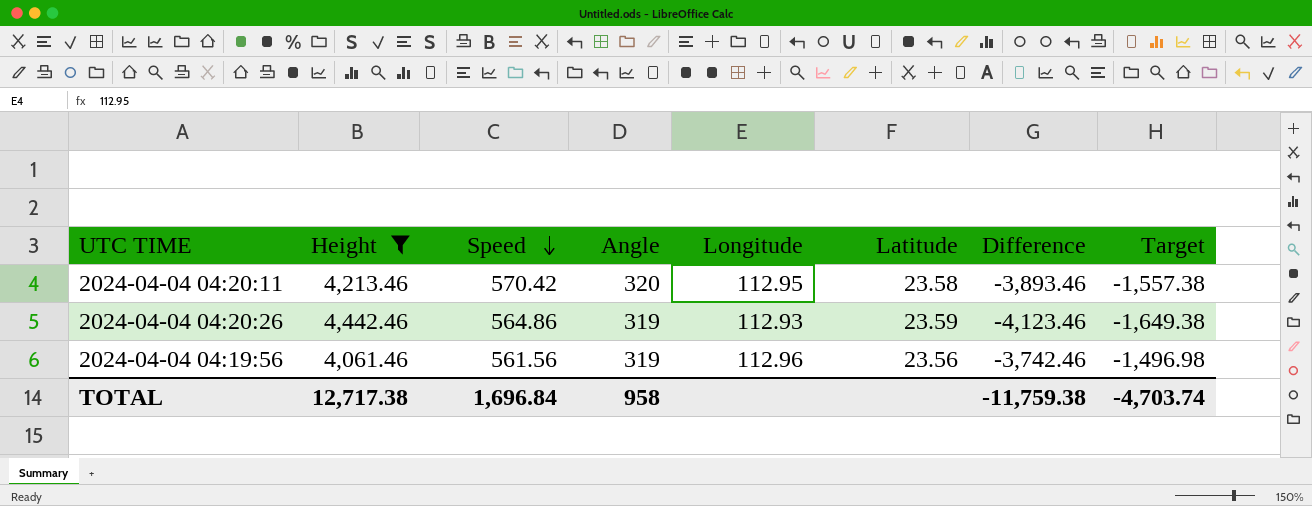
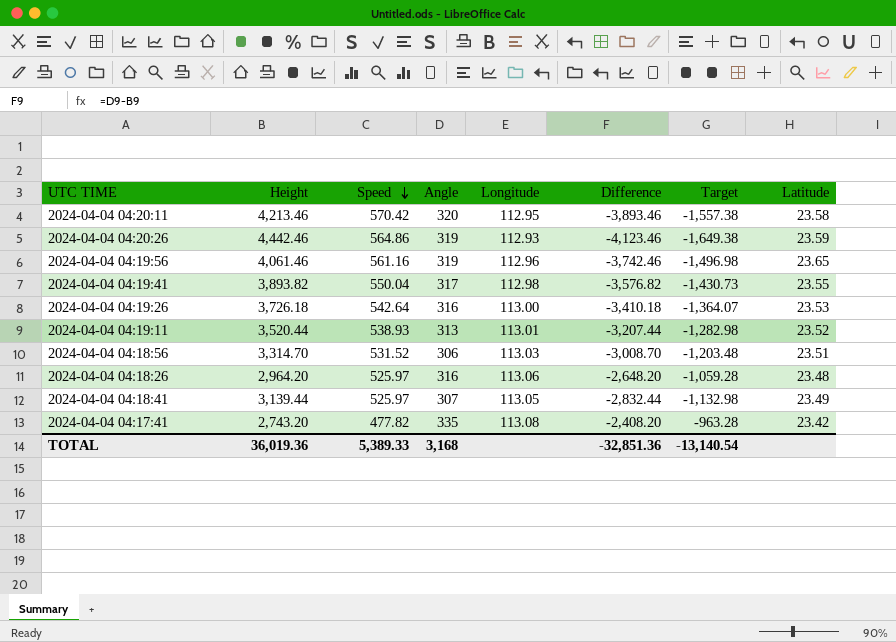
filter: Height >= 4,061.46 -> none
column Latitude | position: 6 -> 8
2024-04-04 04:19:56 | Speed: 561.56 -> 561.16
2024-04-04 04:19:56 | Latitude: 23.56 -> 23.65
TOTAL | Height: 12,717.38 -> 36,019.36
TOTAL | Speed: 1,696.84 -> 5,389.33
TOTAL | Angle: 958 -> 3,168
TOTAL | Difference: -11,759.38 -> -32,851.36
TOTAL | Target: -4,703.74 -> -13,140.54

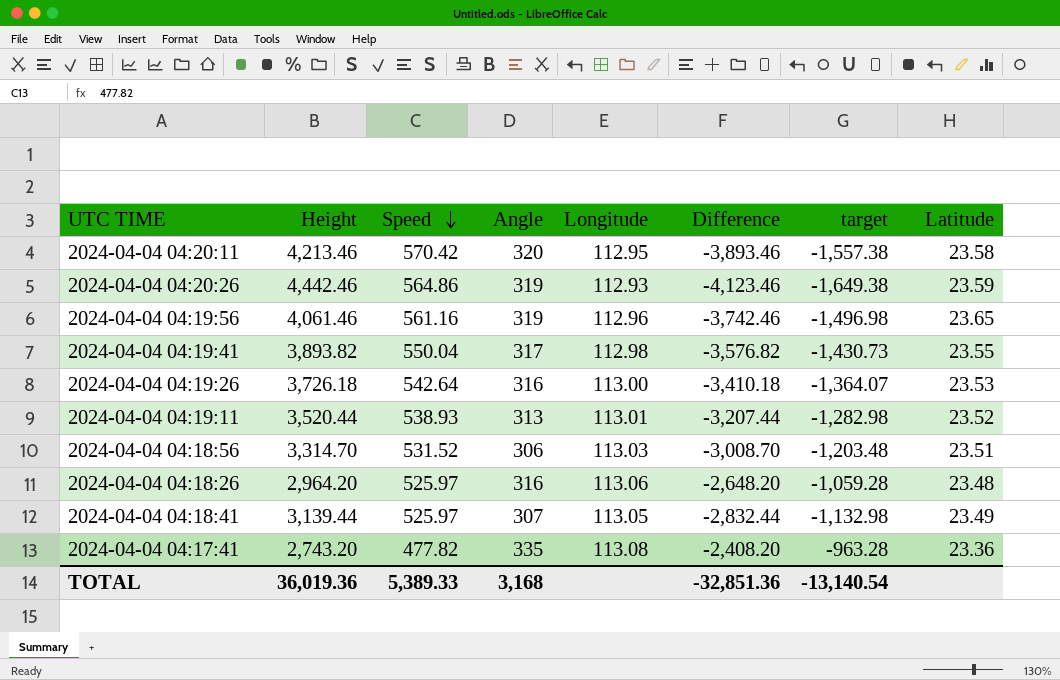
column name: Target -> target
2024-04-04 04:17:41 | Latitude: 23.42 -> 23.36

